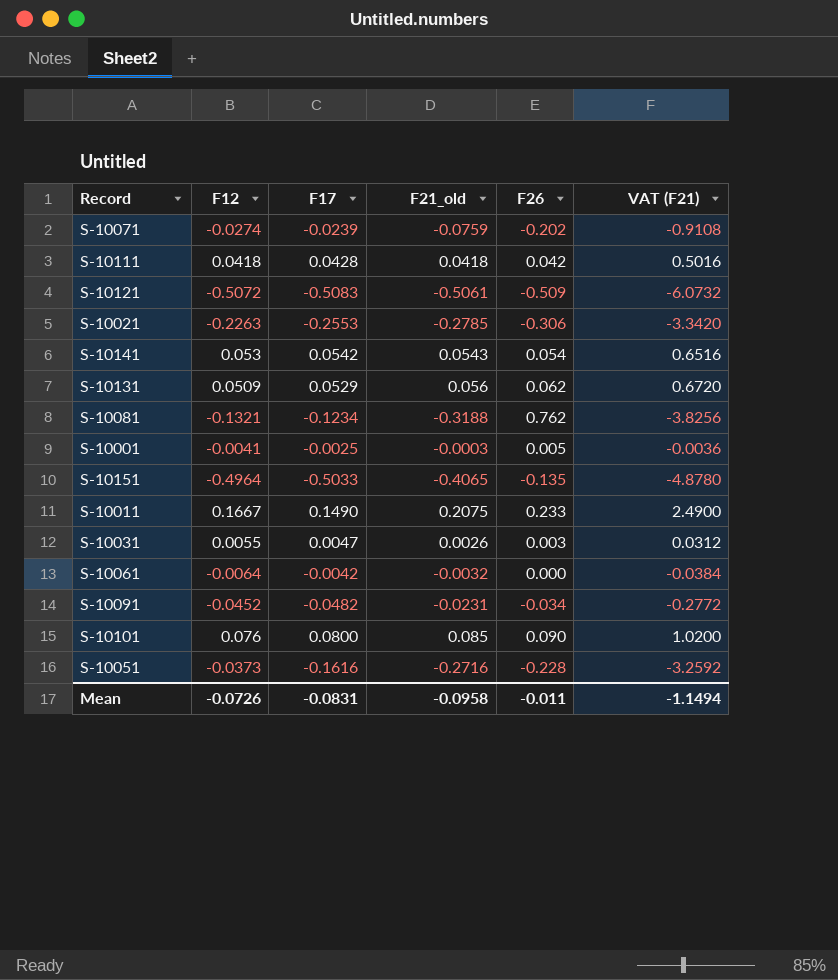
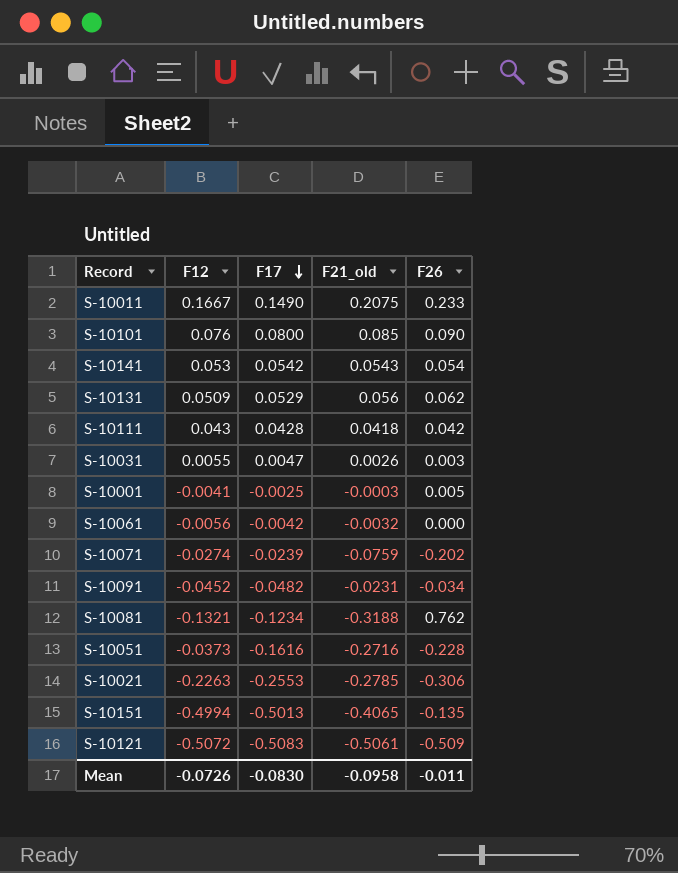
row order: none -> F17 descending
column VAT (F21) | formula: [F21_old] * 12 -> none
S-10111 | F12: 0.0418 -> 0.043
S-10061 | F12: -0.0064 -> -0.0056
S-10151 | F12: -0.4964 -> -0.4994
S-10151 | F17: -0.5033 -> -0.5013
Mean | F17: -0.0831 -> -0.0830

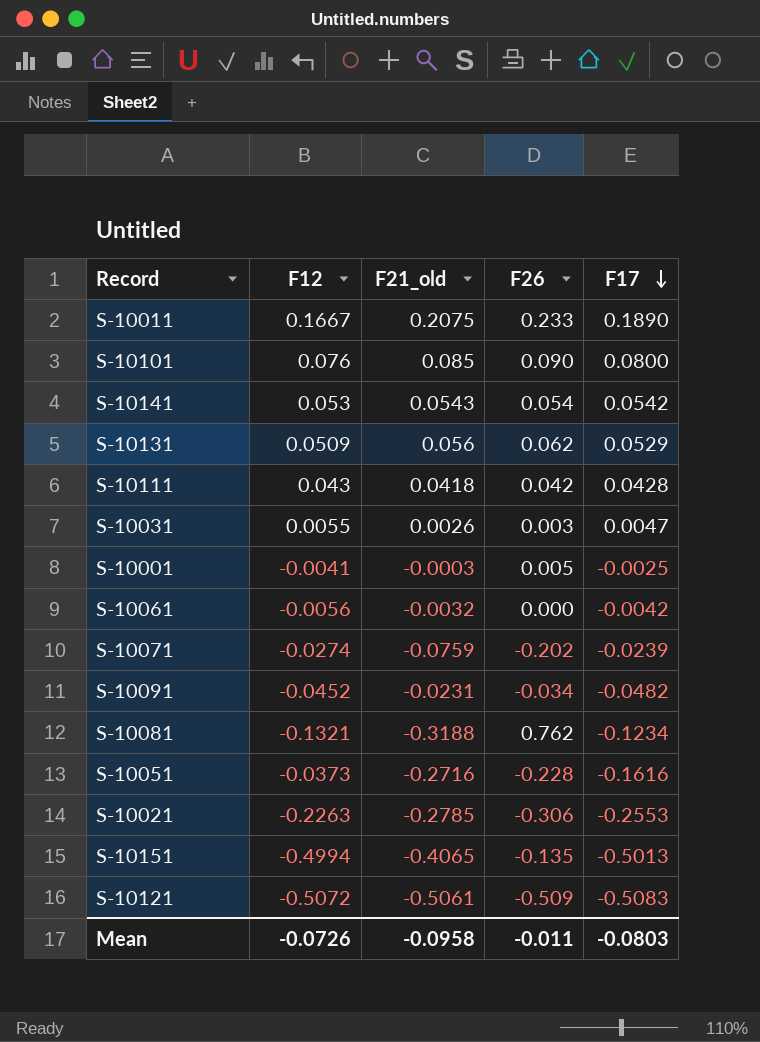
column F17 | position: 3 -> 5
S-10011 | F17: 0.1490 -> 0.1890
Mean | F17: -0.0830 -> -0.0803

